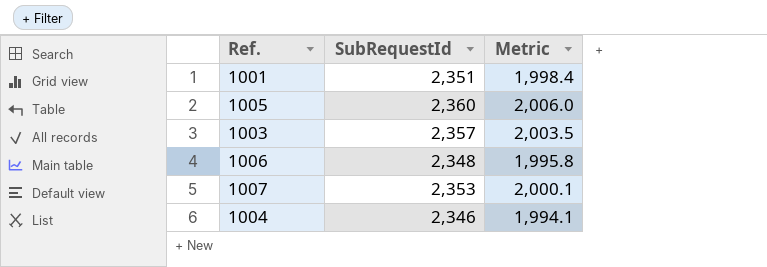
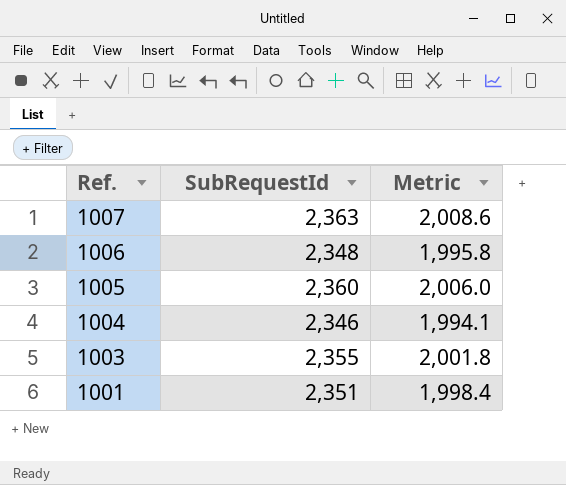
row order: none -> Ref. descending
1007 | SubRequestId: 2,353 -> 2,363
1007 | Metric: 2,000.1 -> 2,008.6
1003 | SubRequestId: 2,357 -> 2,355
1003 | Metric: 2,003.5 -> 2,001.8

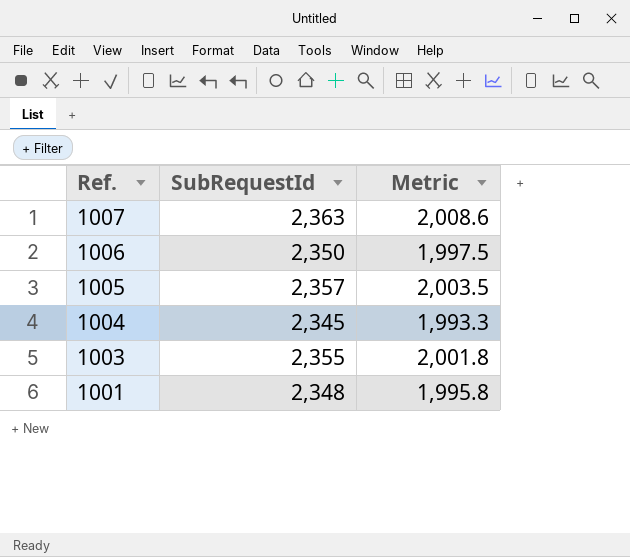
1006 | SubRequestId: 2,348 -> 2,350
1006 | Metric: 1,995.8 -> 1,997.5
1005 | SubRequestId: 2,360 -> 2,357
1005 | Metric: 2,006.0 -> 2,003.5
1004 | SubRequestId: 2,346 -> 2,345
1004 | Metric: 1,994.1 -> 1,993.3
1001 | SubRequestId: 2,351 -> 2,348
1001 | Metric: 1,998.4 -> 1,995.8

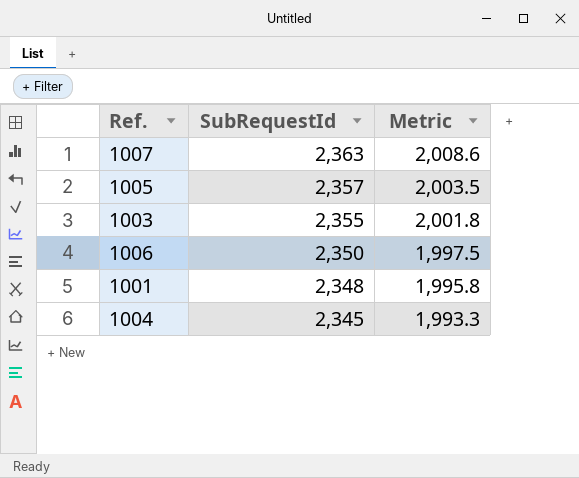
row order: Ref. descending -> SubRequestId descending

